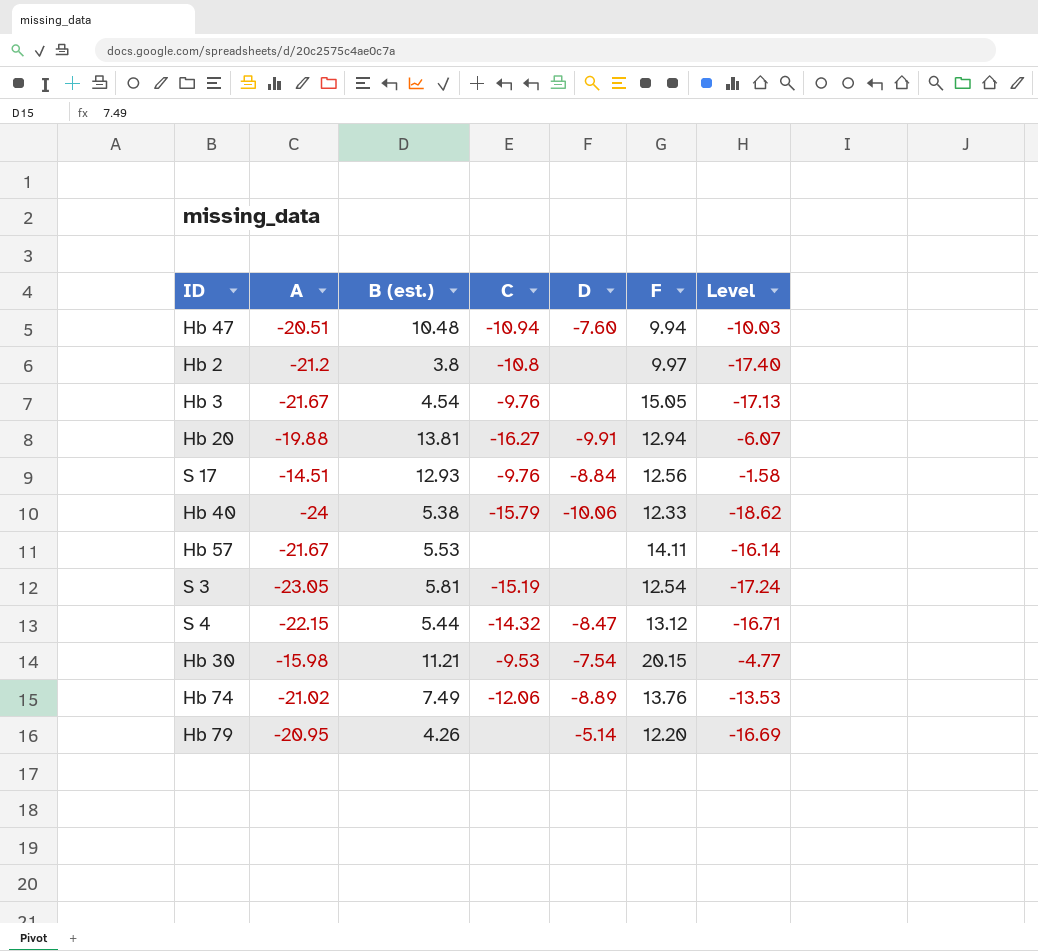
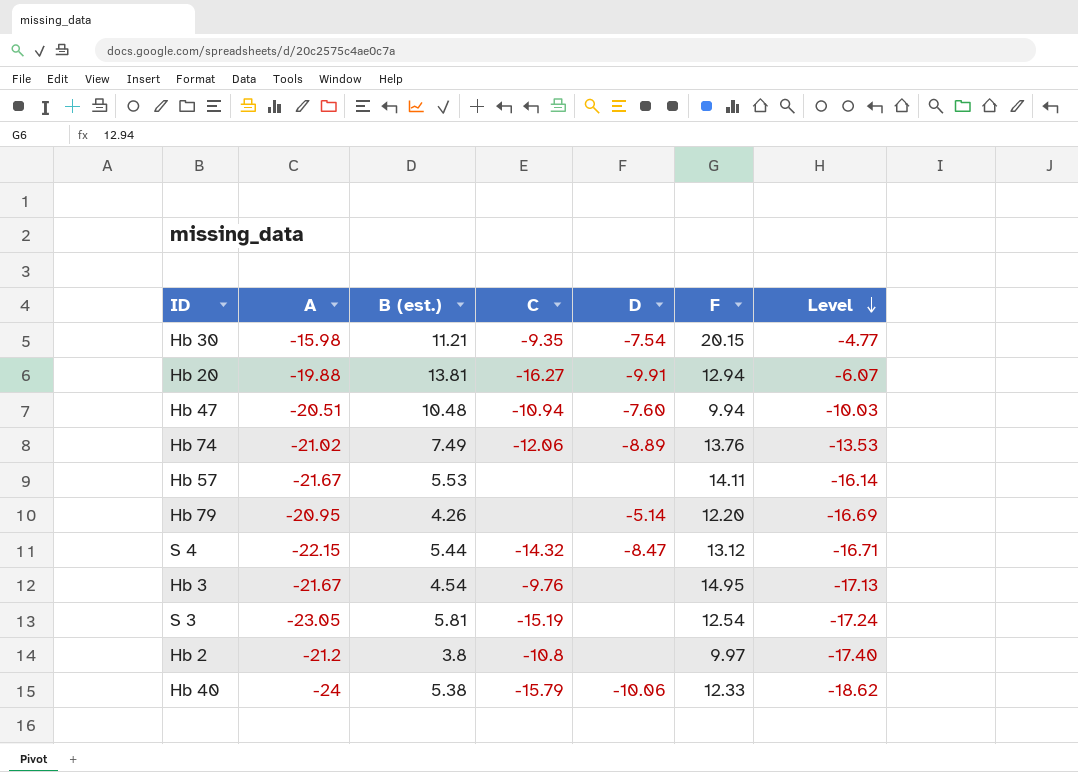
row order: none -> Level descending
row S 17: -14.51 | 12.93 | -9.76 | -8.84 | 12.56 | -1.58 -> none
Hb 30 | C: -9.53 -> -9.35
Hb 3 | F: 15.05 -> 14.95

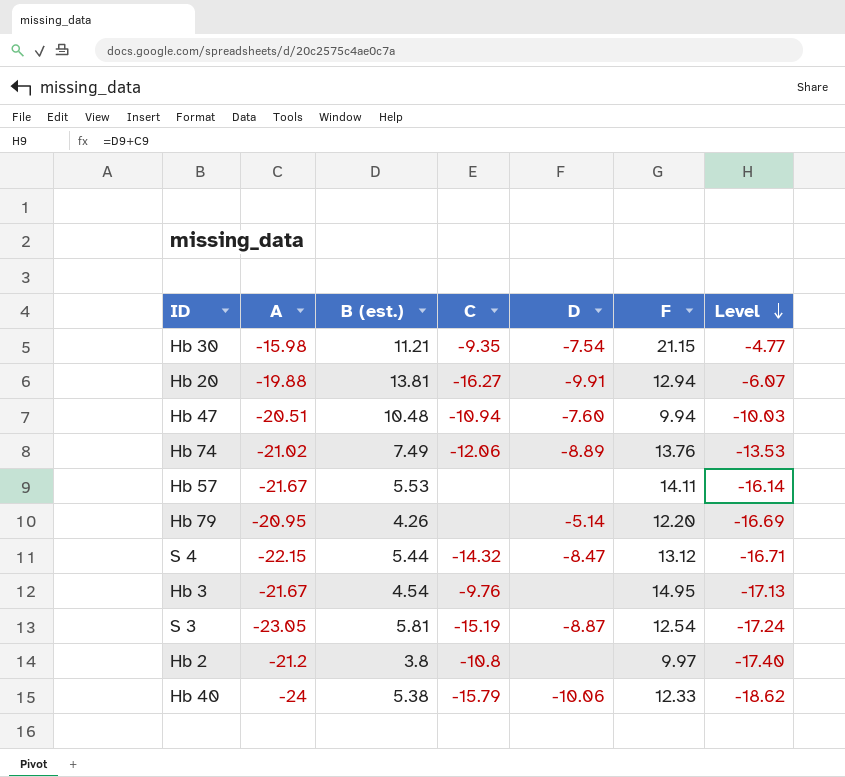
Hb 30 | F: 20.15 -> 21.15
S 3 | D: none -> -8.87

